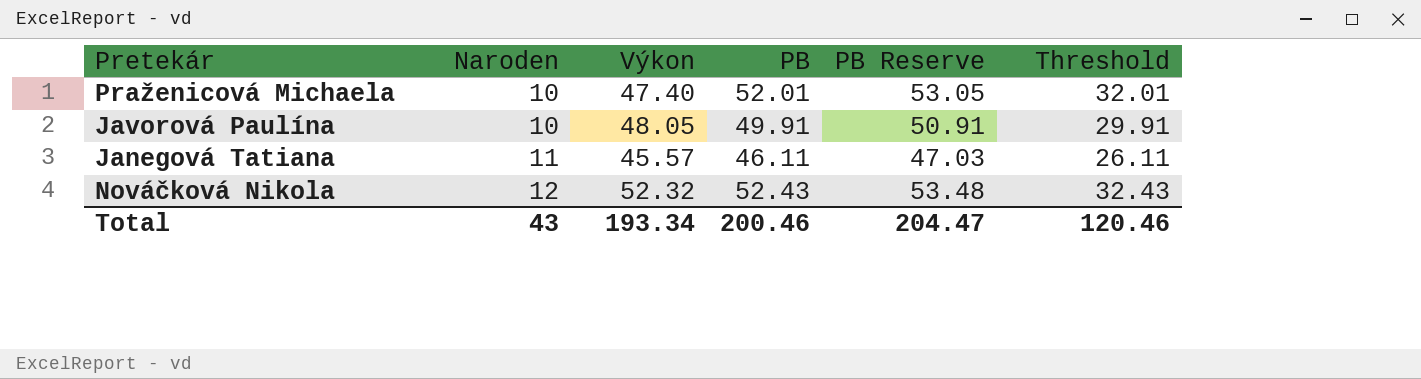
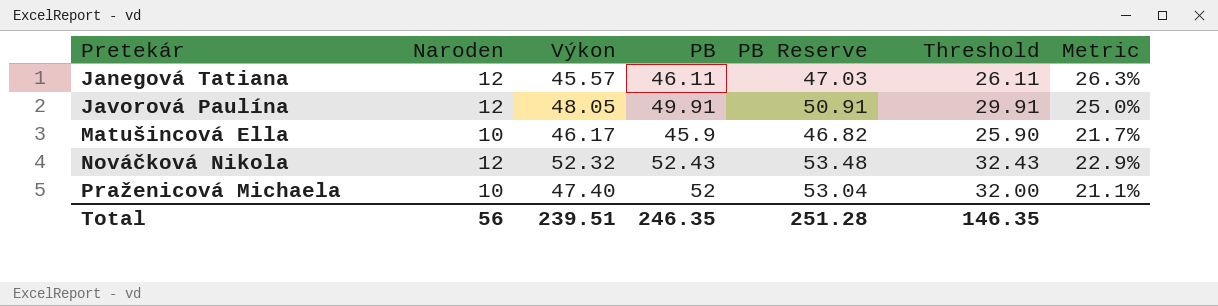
row order: Naroden ascending -> Pretekár ascending
column Metric | formula: none -> [Naroden] / [Výkon]
Janegová Tatiana | Naroden: 11 -> 12
Javorová Paulína | Naroden: 10 -> 12
row Matušincová Ella: none -> 10 | 46.17 | 45.9 | 46.82 | 25.90 | 21.7%
Praženicová Michaela | PB: 52.01 -> 52
Praženicová Michaela | PB Reserve: 53.05 -> 53.04
Praženicová Michaela | Threshold: 32.01 -> 32.00
Total | Naroden: 43 -> 56
Total | Výkon: 193.34 -> 239.51
Total | PB: 200.46 -> 246.35
Total | PB Reserve: 204.47 -> 251.28
Total | Threshold: 120.46 -> 146.35

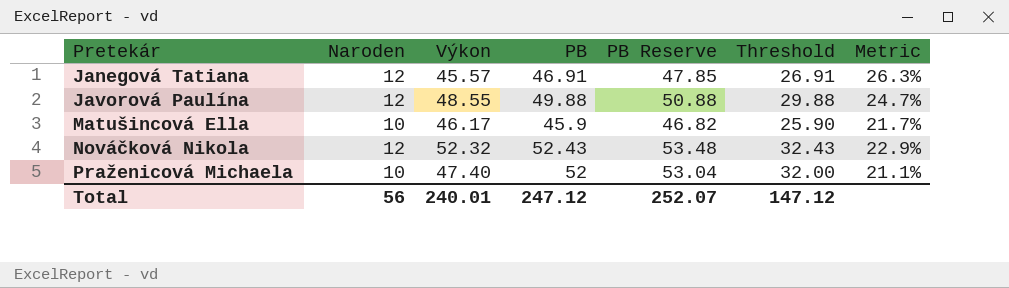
Janegová Tatiana | PB: 46.11 -> 46.91
Janegová Tatiana | PB Reserve: 47.03 -> 47.85
Janegová Tatiana | Threshold: 26.11 -> 26.91
Javorová Paulína | Výkon: 48.05 -> 48.55
Javorová Paulína | PB: 49.91 -> 49.88
Javorová Paulína | PB Reserve: 50.91 -> 50.88
Javorová Paulína | Threshold: 29.91 -> 29.88
Javorová Paulína | Metric: 25.0% -> 24.7%
Total | Výkon: 239.51 -> 240.01
Total | PB: 246.35 -> 247.12
Total | PB Reserve: 251.28 -> 252.07
Total | Threshold: 146.35 -> 147.12

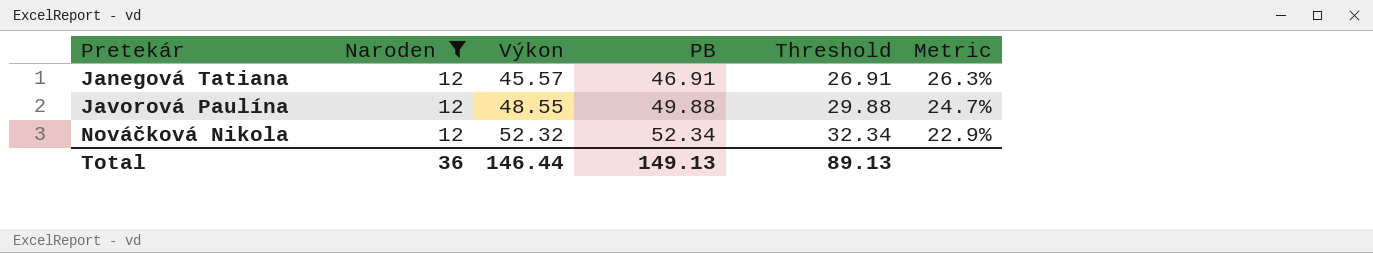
filter: none -> Naroden = 12
column PB Reserve | formula: [PB] * 1.02 -> none
Nováčková Nikola | PB: 52.43 -> 52.34
Nováčková Nikola | Threshold: 32.43 -> 32.34
Total | Naroden: 56 -> 36
Total | Výkon: 240.01 -> 146.44
Total | PB: 247.12 -> 149.13
Total | Threshold: 147.12 -> 89.13

